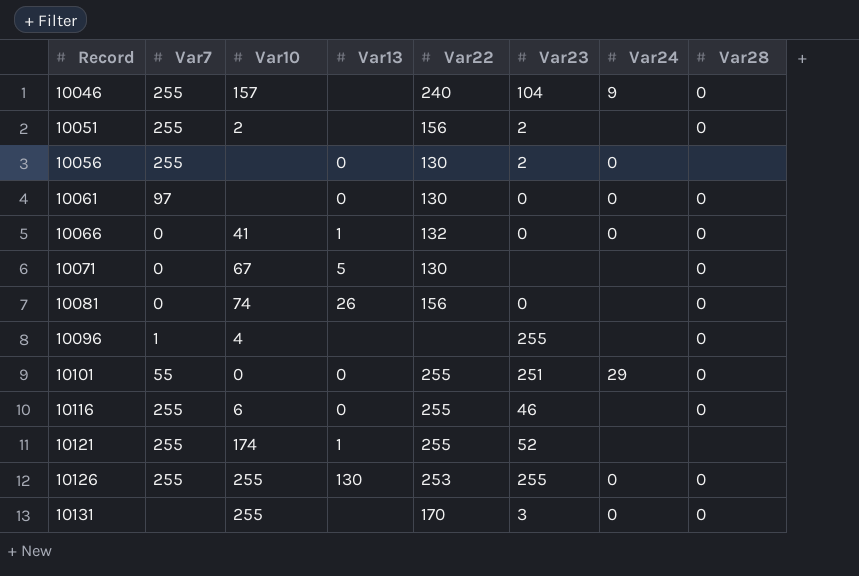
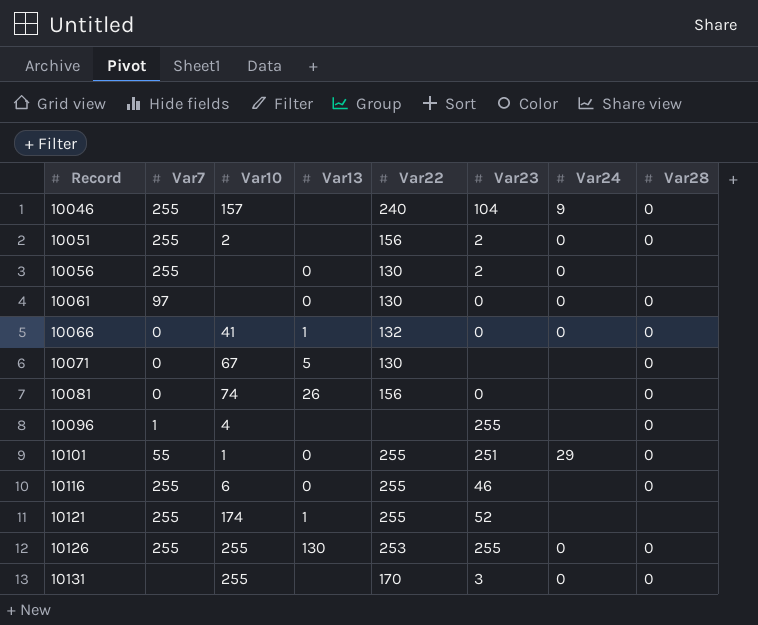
10051 | Var24: none -> 0
10101 | Var10: 0 -> 1

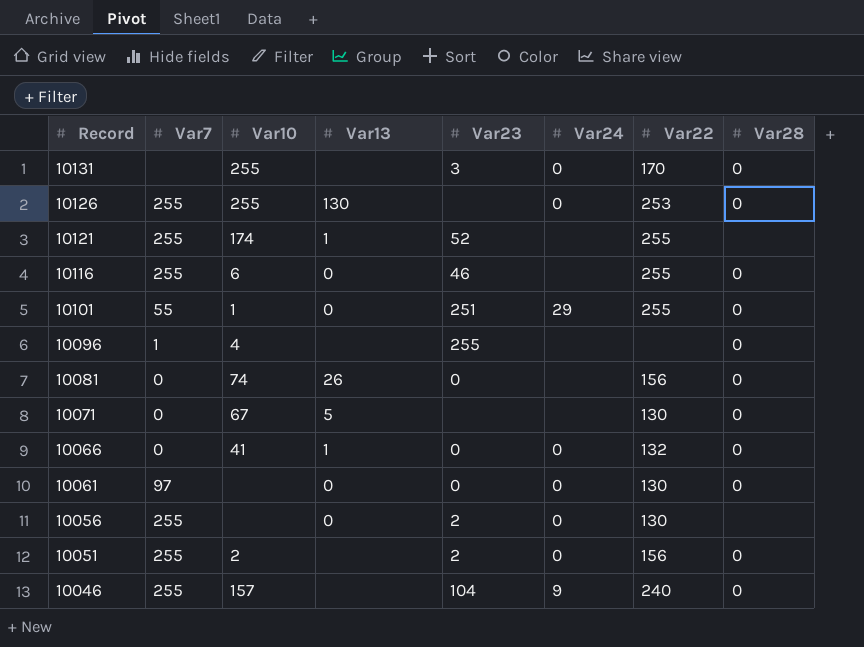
row order: Record ascending -> Record descending
column Var22 | position: 5 -> 7
10126 | Var23: 255 -> none

